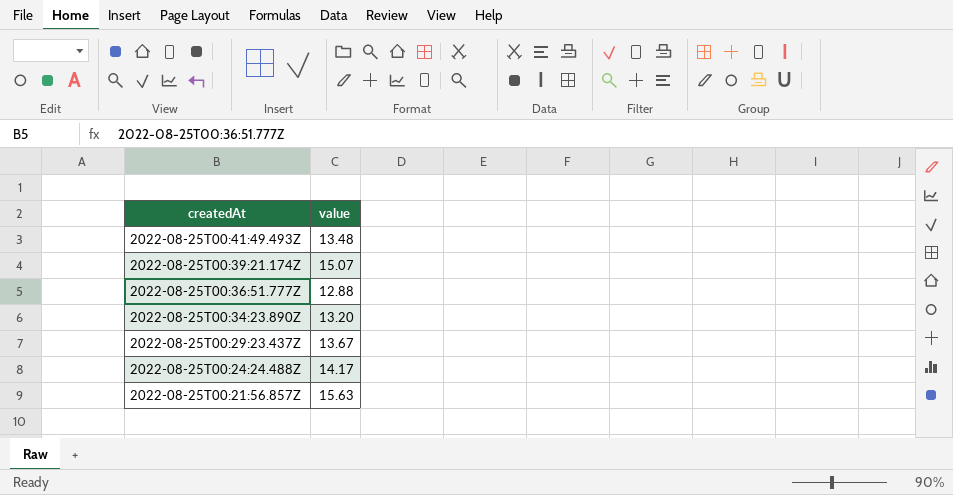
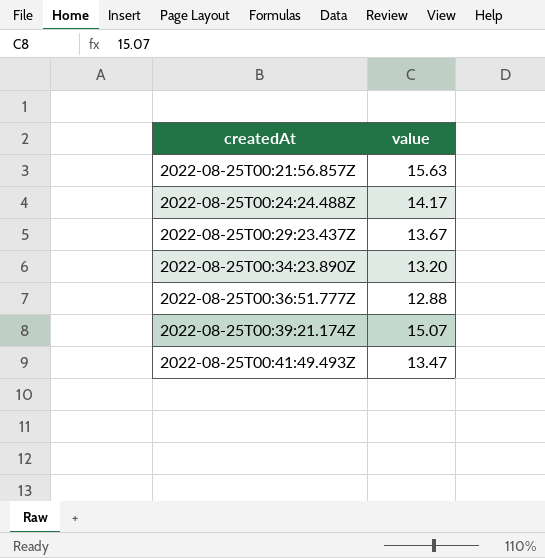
row order: createdAt descending -> createdAt ascending
2022-08-25T00:41:49.493Z | value: 13.48 -> 13.47

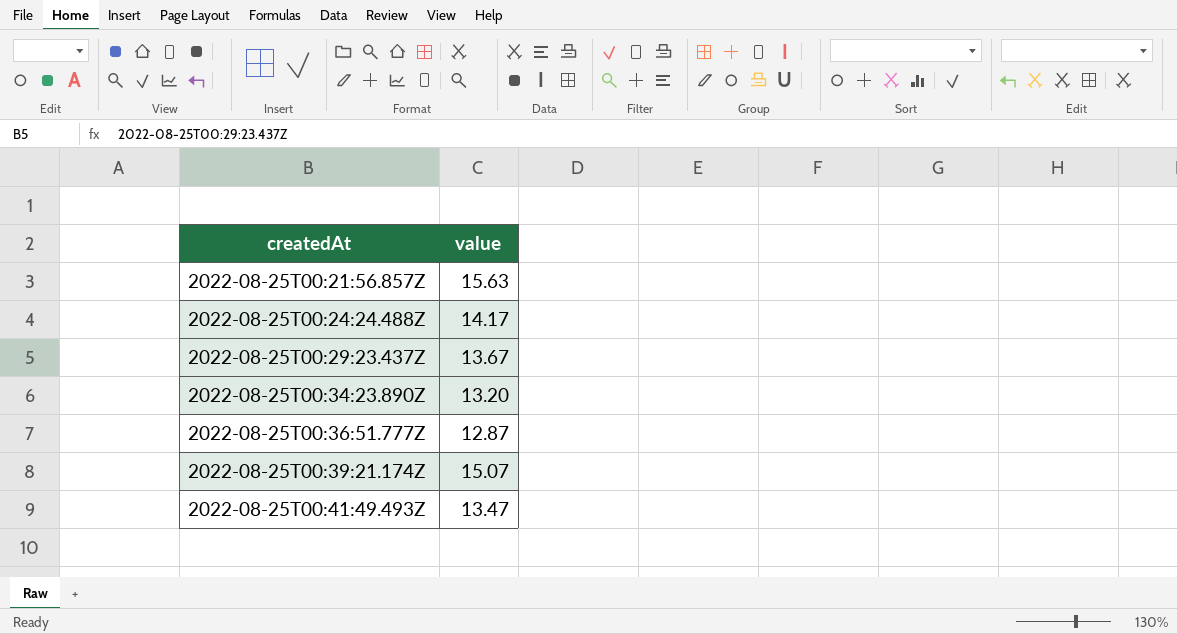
2022-08-25T00:36:51.777Z | value: 12.88 -> 12.87

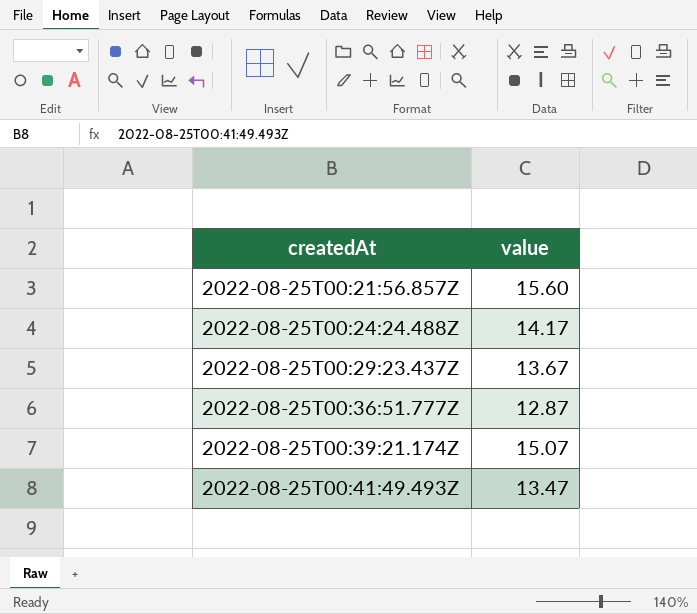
row 2022-08-25T00:34:23.890Z: 13.20 -> none
2022-08-25T00:21:56.857Z | value: 15.63 -> 15.60

